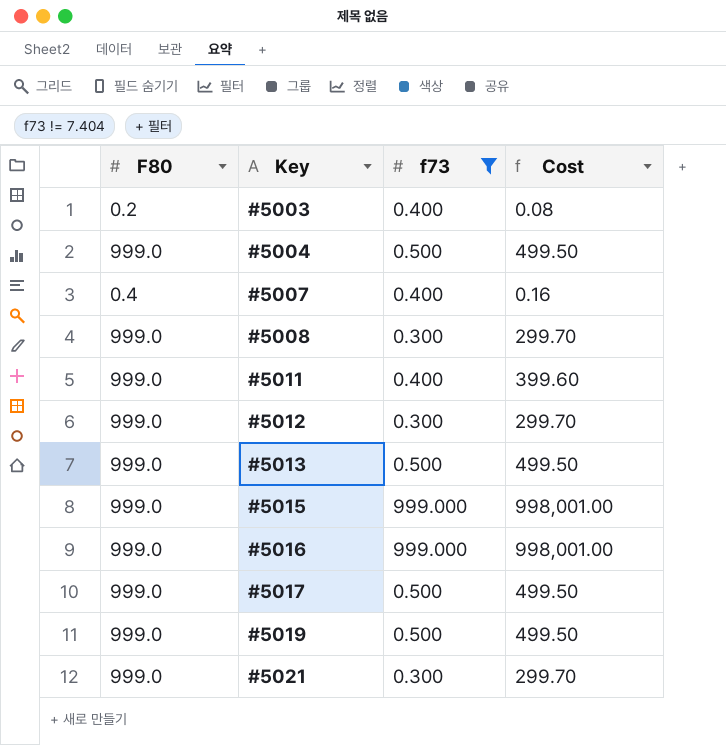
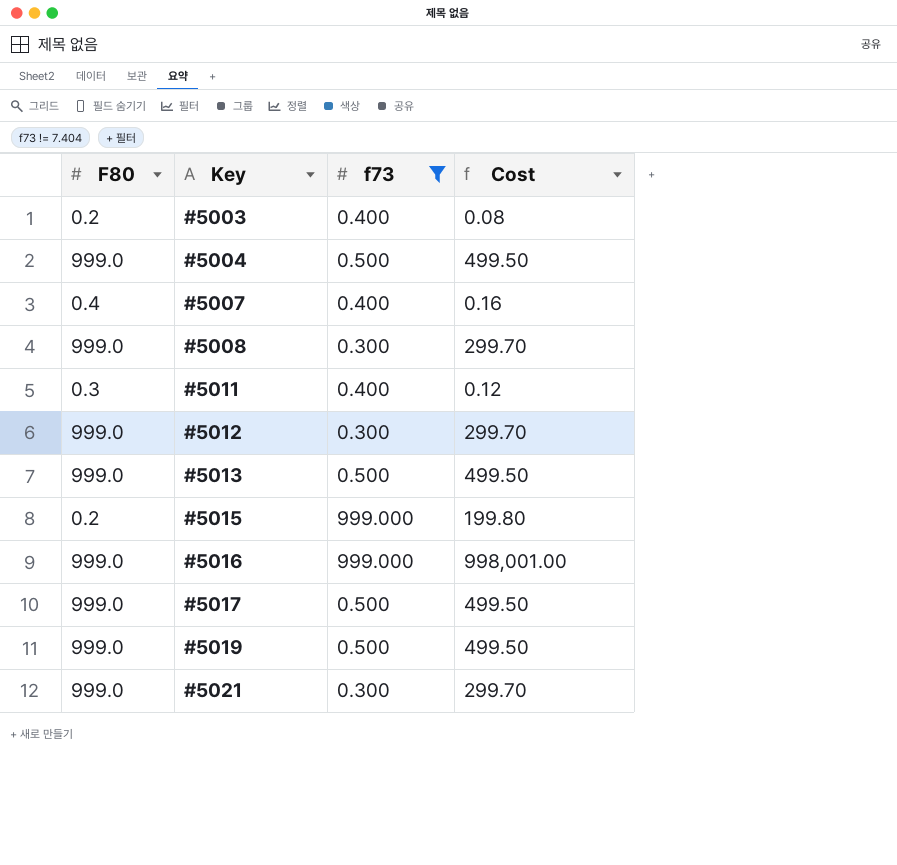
#5011 | F80: 999.0 -> 0.3
#5011 | Cost: 399.60 -> 0.12
#5015 | F80: 999.0 -> 0.2
#5015 | Cost: 998,001.00 -> 199.80

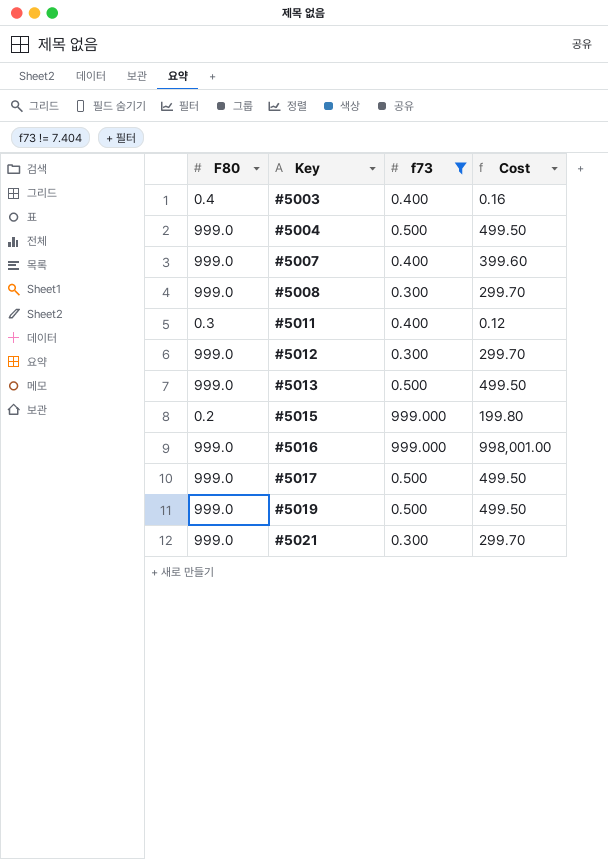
#5003 | F80: 0.2 -> 0.4
#5003 | Cost: 0.08 -> 0.16
#5007 | F80: 0.4 -> 999.0
#5007 | Cost: 0.16 -> 399.60

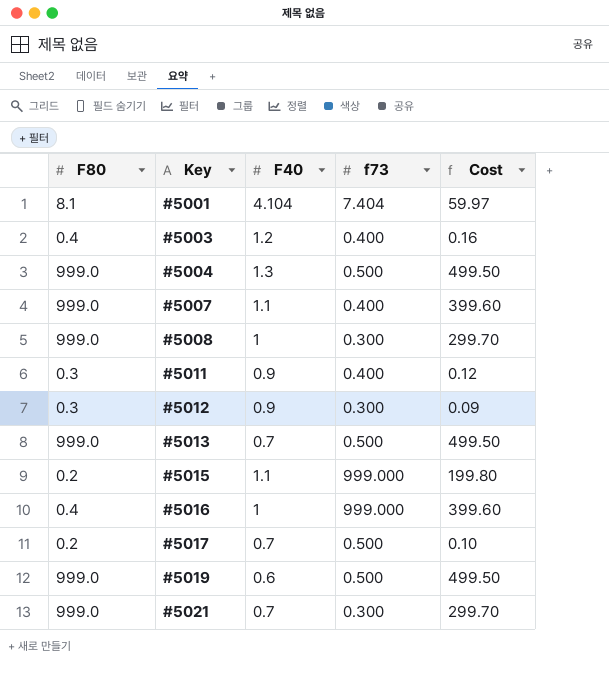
filter: f73 != 7.404 -> none
column F40 | position: none -> 3
#5012 | F80: 999.0 -> 0.3
#5012 | Cost: 299.70 -> 0.09
#5016 | F80: 999.0 -> 0.4
#5016 | Cost: 998,001.00 -> 399.60
#5017 | F80: 999.0 -> 0.2
#5017 | Cost: 499.50 -> 0.10

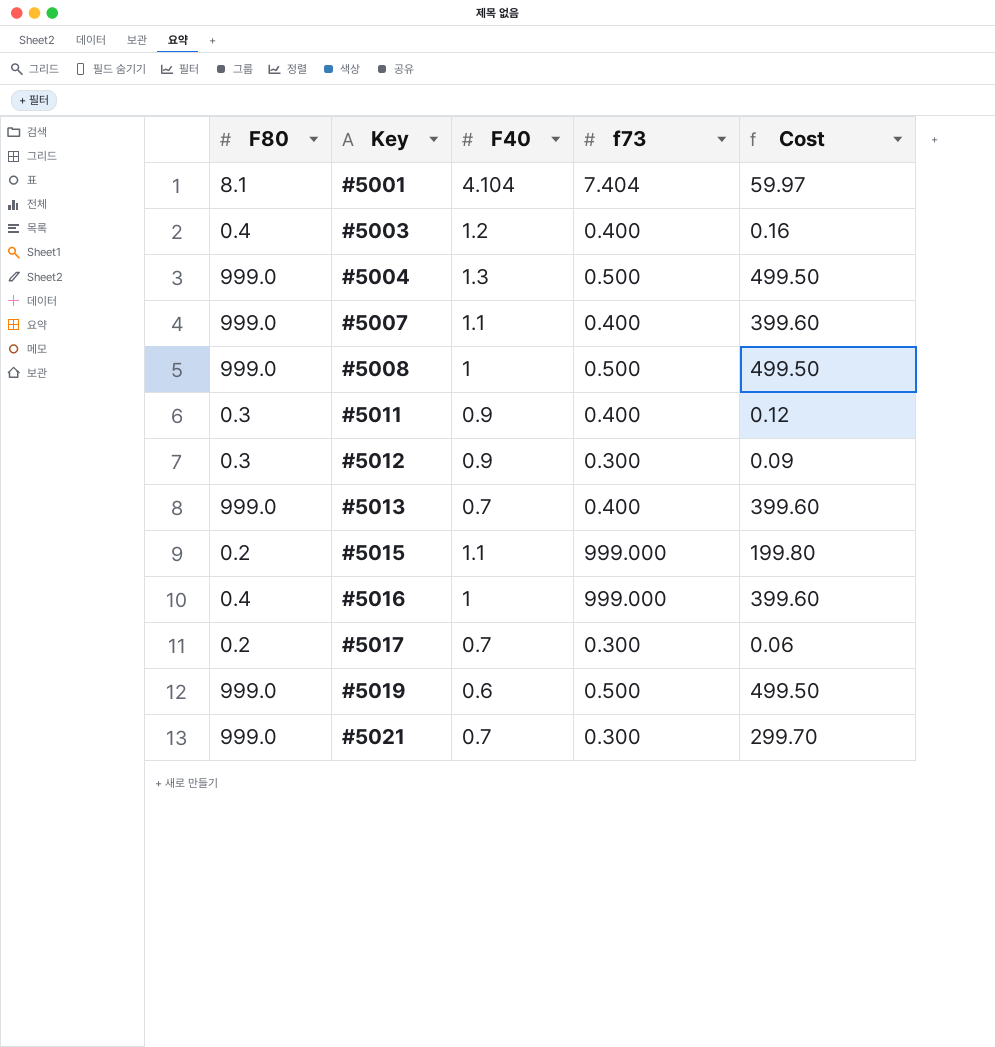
#5008 | f73: 0.300 -> 0.500
#5008 | Cost: 299.70 -> 499.50
#5013 | f73: 0.500 -> 0.400
#5013 | Cost: 499.50 -> 399.60
#5017 | f73: 0.500 -> 0.300
#5017 | Cost: 0.10 -> 0.06

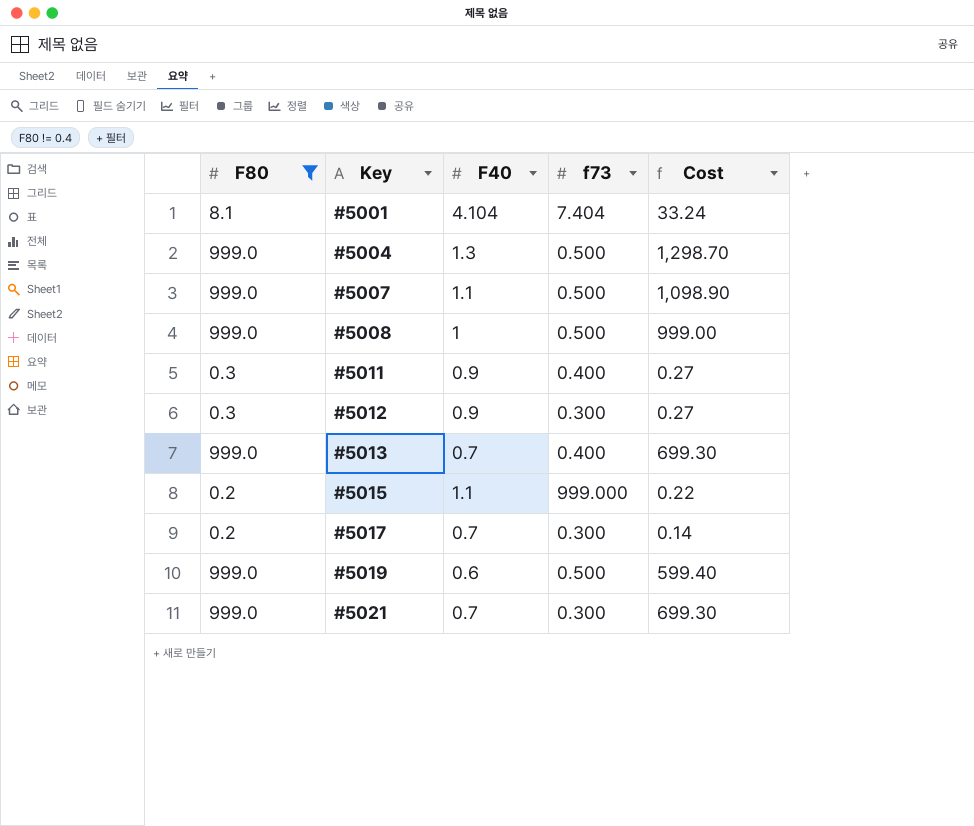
filter: none -> F80 != 0.4
column Cost | formula: [F80] * [f73] -> [F80] * [F40]
#5007 | f73: 0.400 -> 0.500

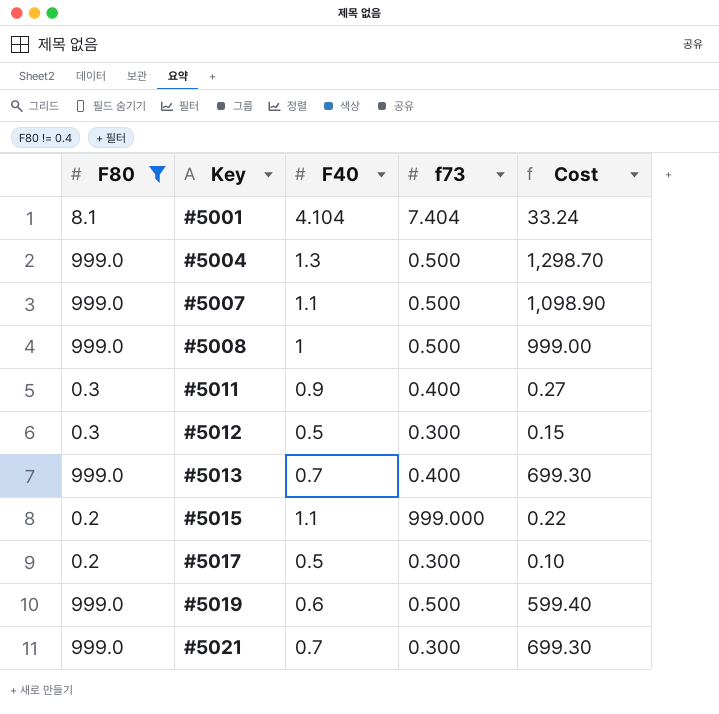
#5012 | F40: 0.9 -> 0.5
#5012 | Cost: 0.27 -> 0.15
#5017 | F40: 0.7 -> 0.5
#5017 | Cost: 0.14 -> 0.10

